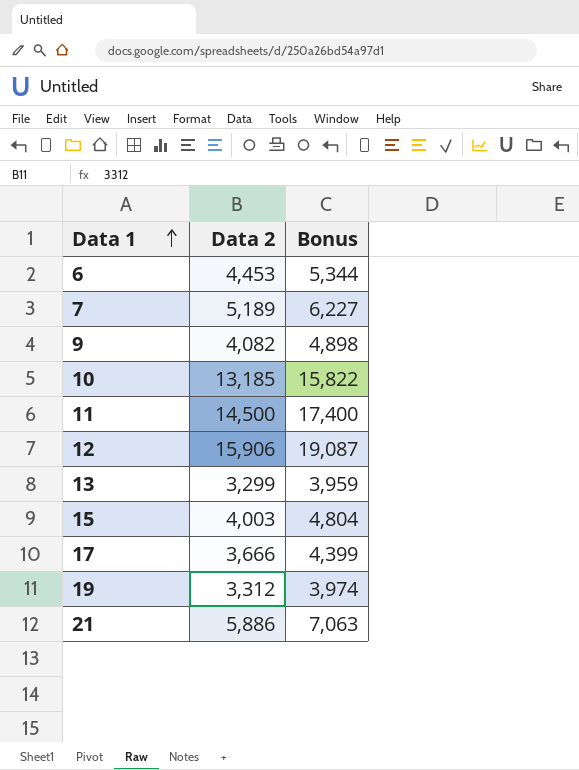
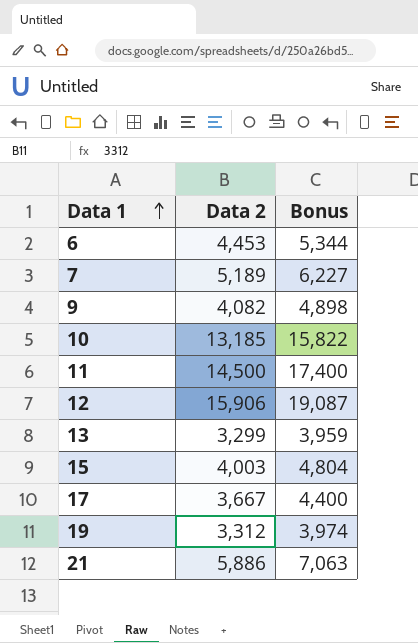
17 | Data 2: 3,666 -> 3,667
17 | Bonus: 4,399 -> 4,400

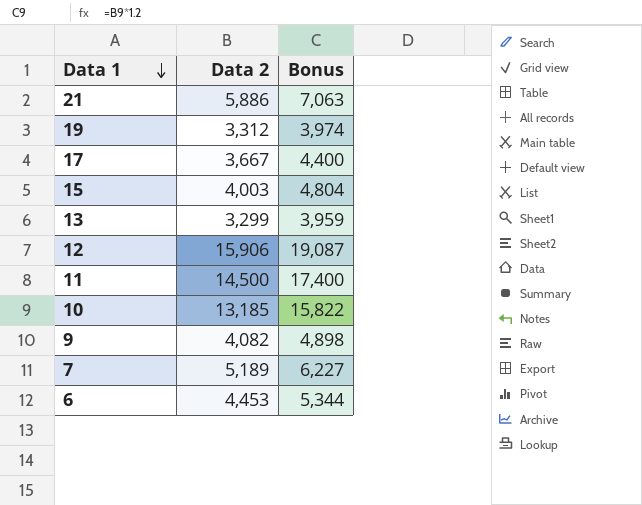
row order: Data 1 ascending -> Data 1 descending

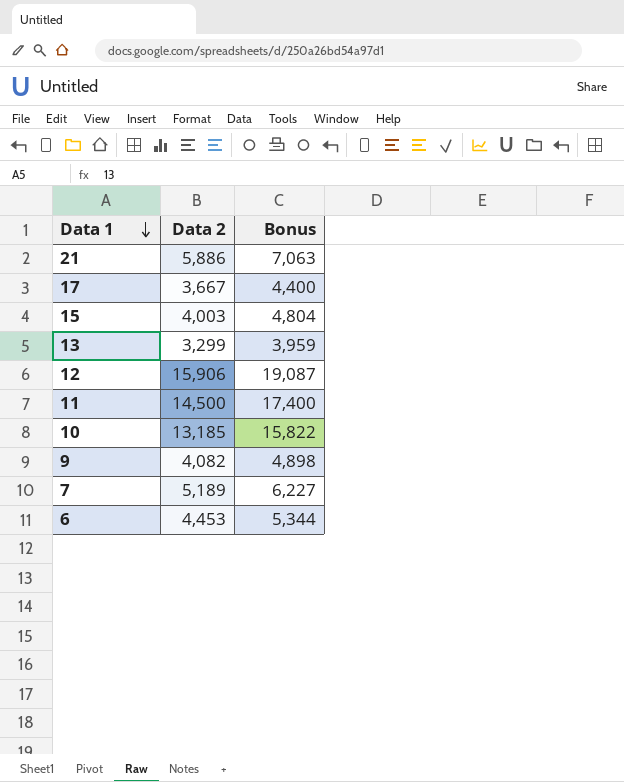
row 19: 3,312 | 3,974 -> none

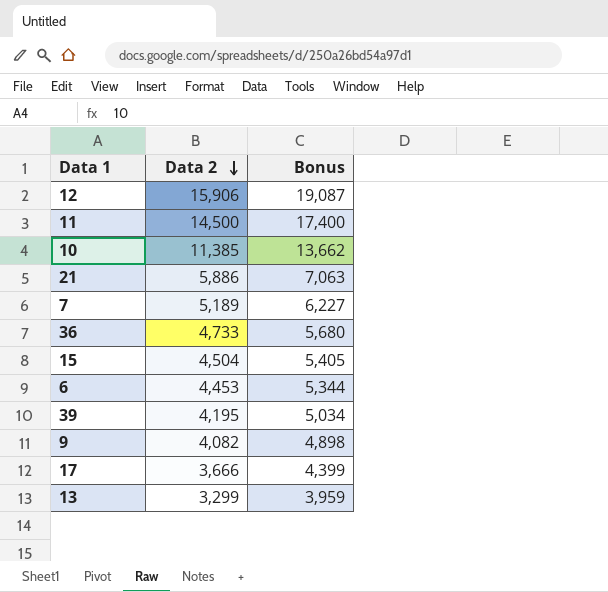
row order: Data 1 descending -> Data 2 descending
10 | Data 2: 13,185 -> 11,385
10 | Bonus: 15,822 -> 13,662
row 36: none -> 4,733 | 5,680
15 | Data 2: 4,003 -> 4,504
15 | Bonus: 4,804 -> 5,405
row 39: none -> 4,195 | 5,034
17 | Data 2: 3,667 -> 3,666
17 | Bonus: 4,400 -> 4,399

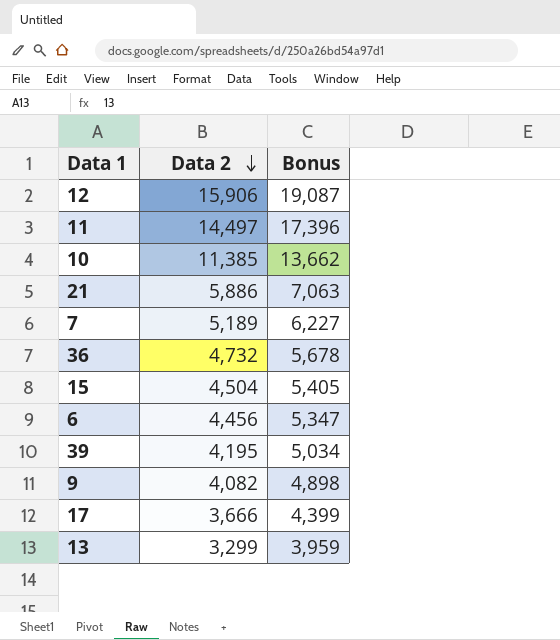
11 | Data 2: 14,500 -> 14,497
11 | Bonus: 17,400 -> 17,396
36 | Data 2: 4,733 -> 4,732
36 | Bonus: 5,680 -> 5,678
6 | Data 2: 4,453 -> 4,456
6 | Bonus: 5,344 -> 5,347

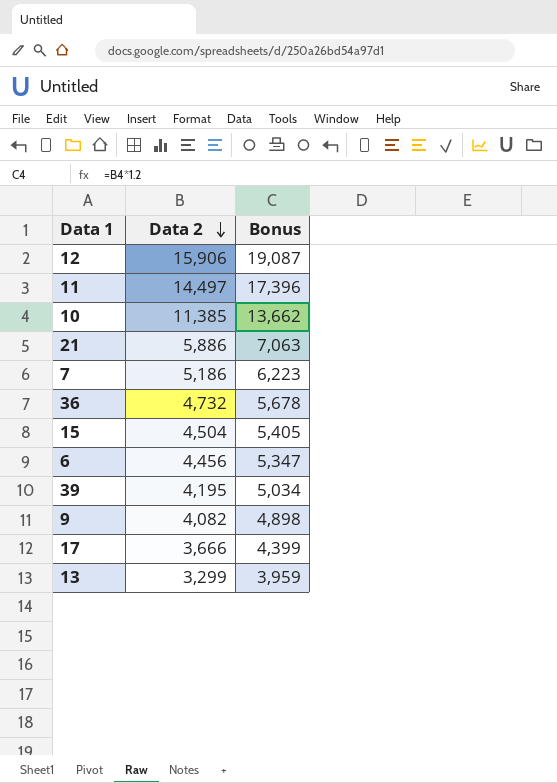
7 | Data 2: 5,189 -> 5,186
7 | Bonus: 6,227 -> 6,223

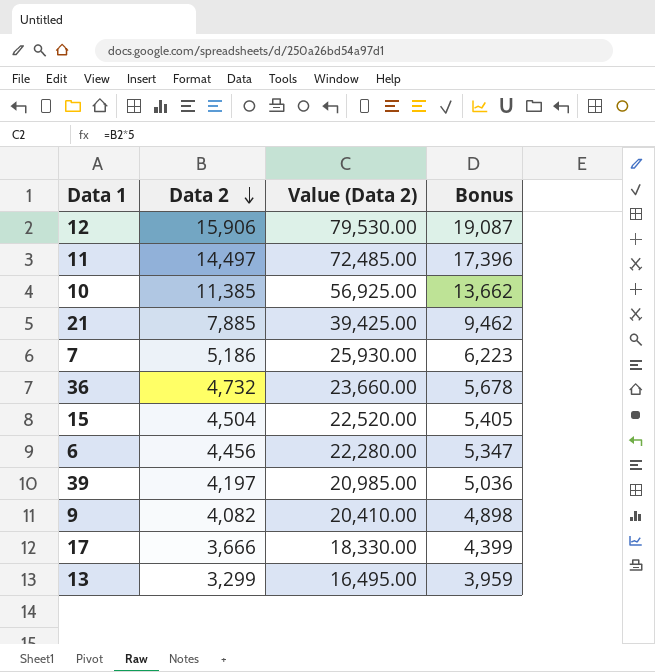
column Value (Data 2) | formula: none -> [Data 2] * 5
21 | Data 2: 5,886 -> 7,885
21 | Bonus: 7,063 -> 9,462
39 | Data 2: 4,195 -> 4,197
39 | Bonus: 5,034 -> 5,036

